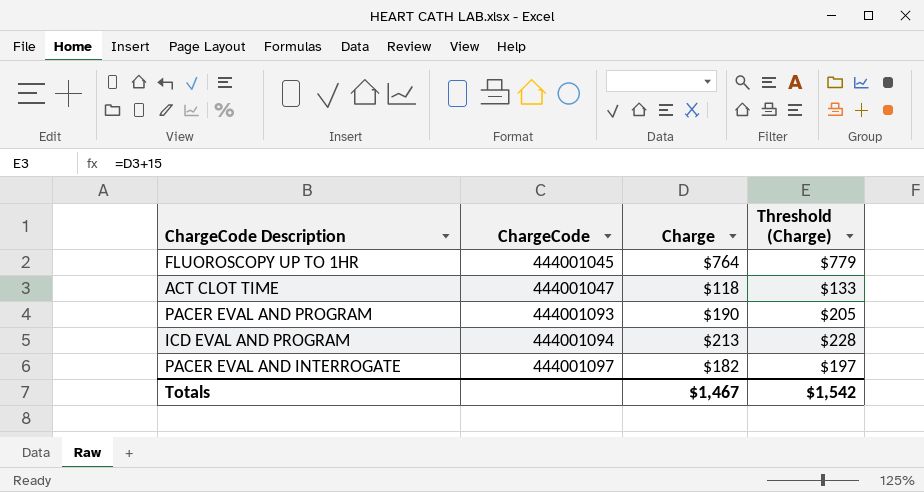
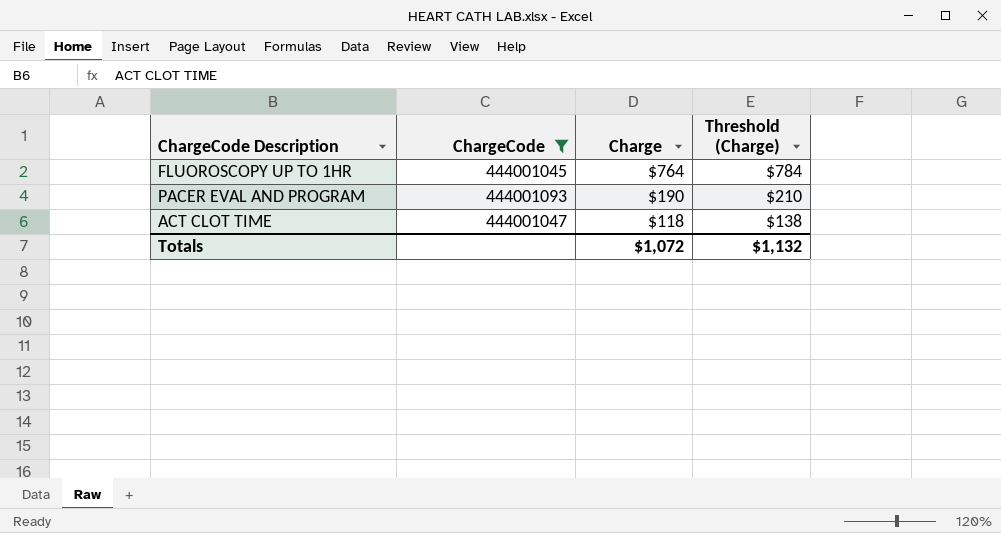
filter: none -> ChargeCode <= 444001093
row order: ChargeCode ascending -> Charge descending
column Threshold (Charge) | formula: [Charge] + 15 -> [Charge] + 20
Totals | Charge: $1,467 -> $1,072
Totals | Threshold (Charge): $1,542 -> $1,132

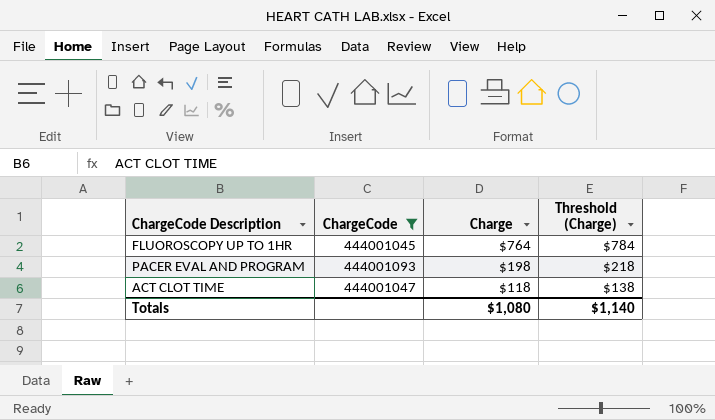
PACER EVAL AND PROGRAM | Charge: $190 -> $198
PACER EVAL AND PROGRAM | Threshold (Charge): $210 -> $218
Totals | Charge: $1,072 -> $1,080
Totals | Threshold (Charge): $1,132 -> $1,140

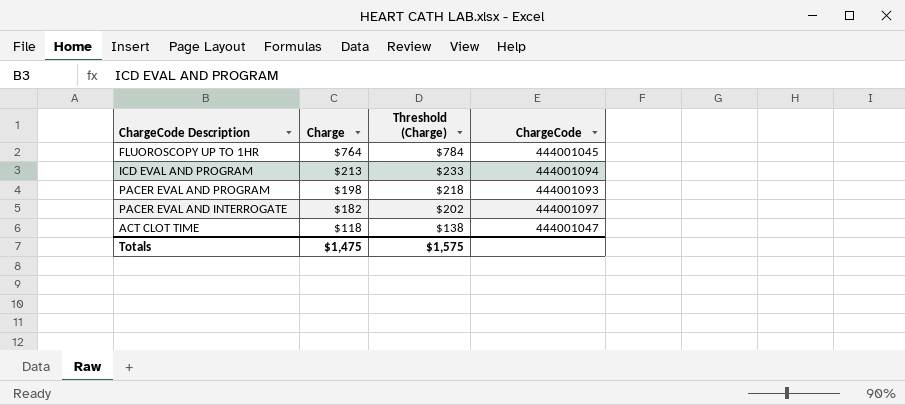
filter: ChargeCode <= 444001093 -> none
column ChargeCode | position: 2 -> 4
Totals | Charge: $1,080 -> $1,475
Totals | Threshold (Charge): $1,140 -> $1,575

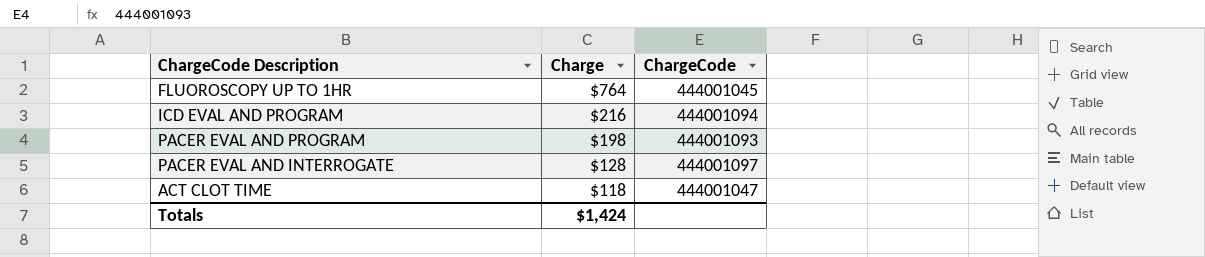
column Threshold (Charge) | formula: [Charge] + 20 -> none
ICD EVAL AND PROGRAM | Charge: $213 -> $216
PACER EVAL AND INTERROGATE | Charge: $182 -> $128
Totals | Charge: $1,475 -> $1,424

